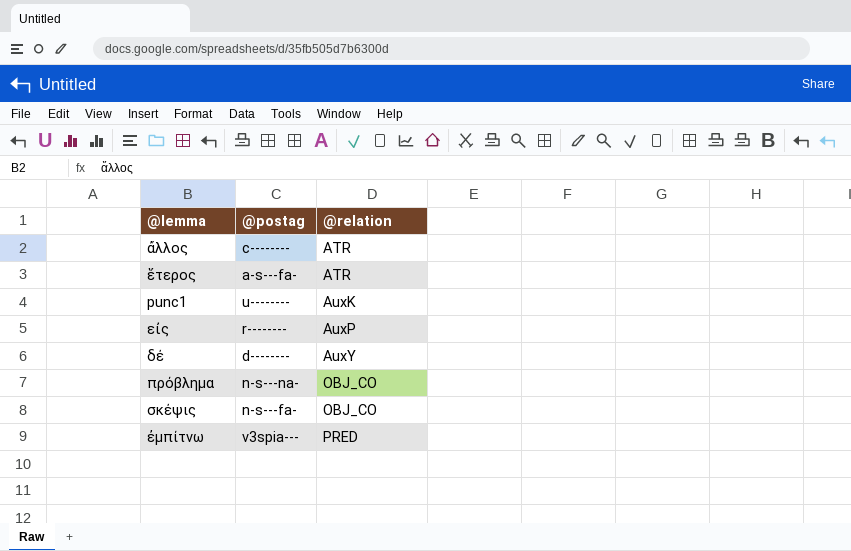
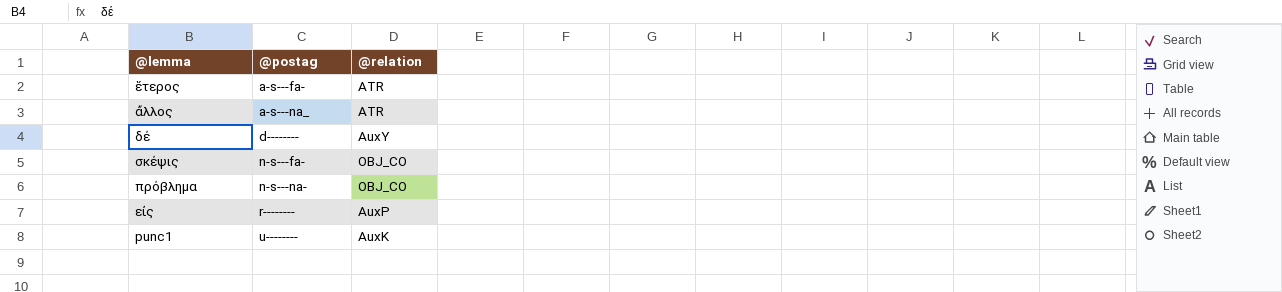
row order: @relation ascending -> @postag ascending
row ἐμπίτνω: v3spia--- | PRED -> none
ἄλλος | @postag: c-------- -> a-s---na_

